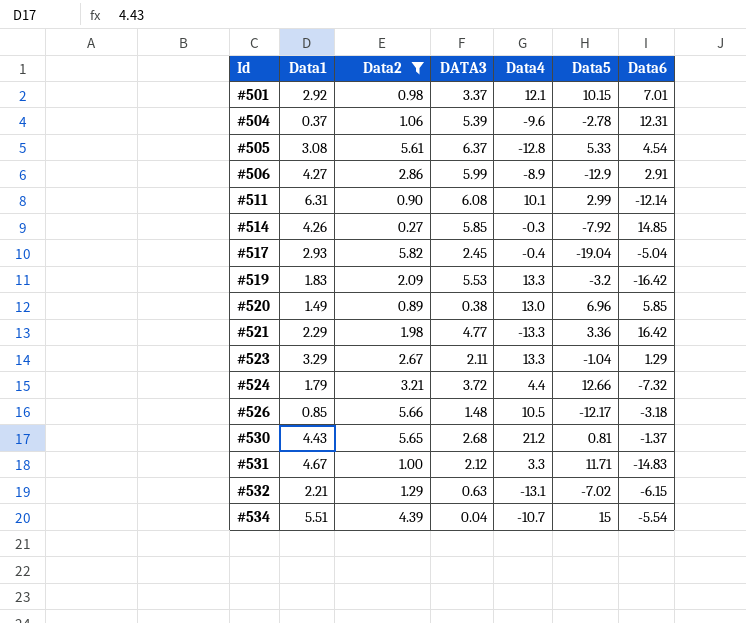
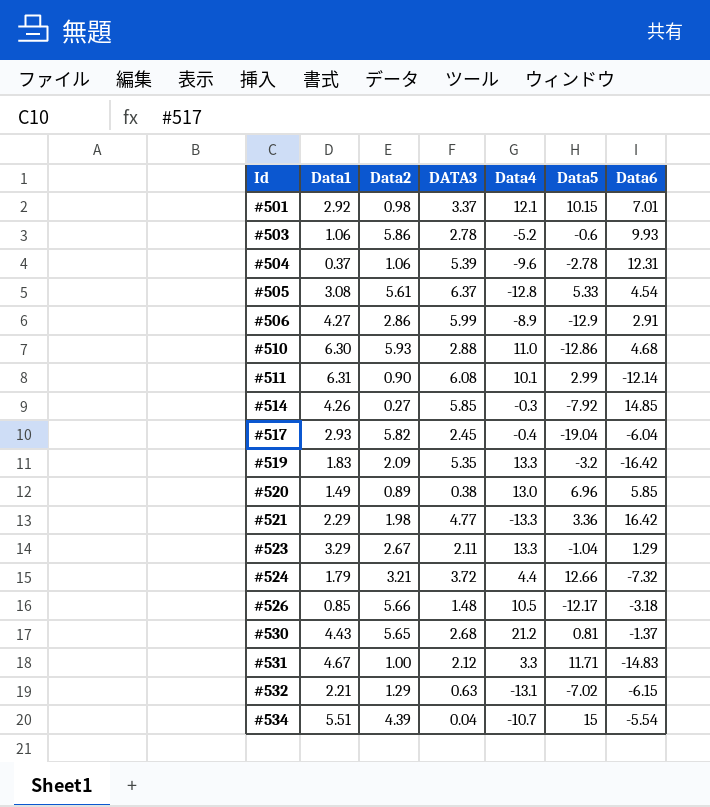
filter: Data2 <= 5.82 -> none
#517 | Data6: -5.04 -> -6.04
#519 | DATA3: 5.53 -> 5.35

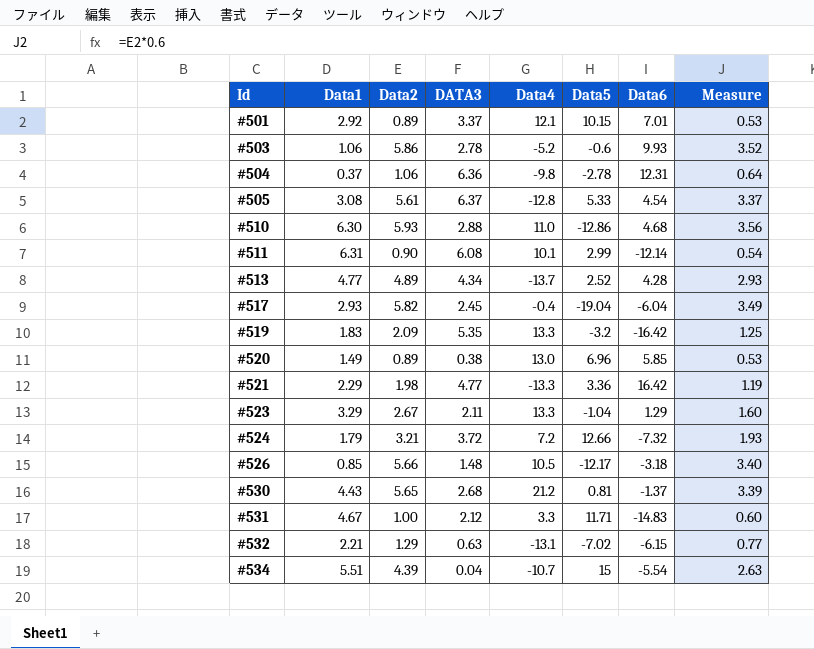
column Measure | formula: none -> [Data2] * 0.6
row #506: 4.27 | 2.86 | 5.99 | -8.9 | -12.9 | 2.91 -> none
row #514: 4.26 | 0.27 | 5.85 | -0.3 | -7.92 | 14.85 -> none
#501 | Data2: 0.98 -> 0.89
#504 | DATA3: 5.39 -> 6.36
#504 | Data4: -9.6 -> -9.8
row #513: none -> 4.77 | 4.89 | 4.34 | -13.7 | 2.52 | 4.28 | 2.93
#524 | Data4: 4.4 -> 7.2

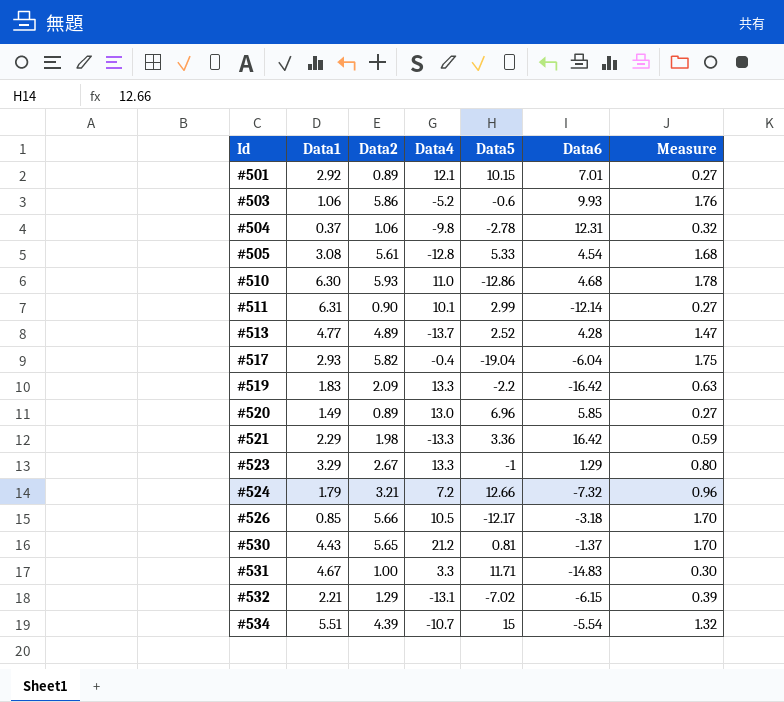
column DATA3 | position: 4 -> none
column Measure | formula: [Data2] * 0.6 -> [Data2] * 0.3
#519 | Data5: -3.2 -> -2.2
#523 | Data5: -1.04 -> -1

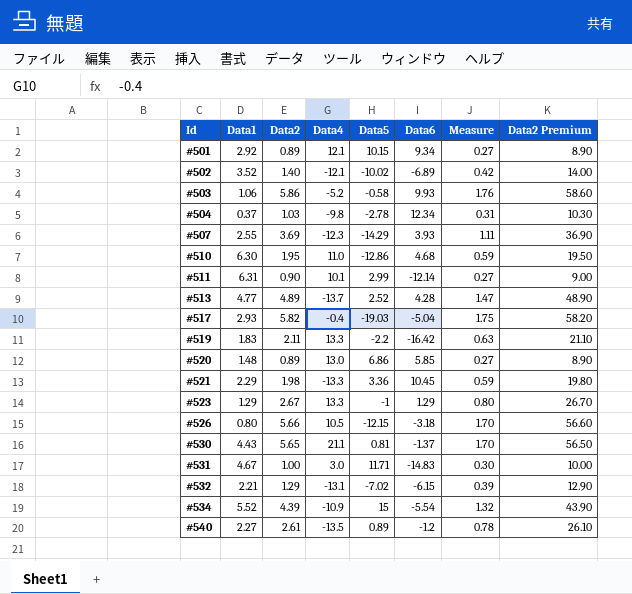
column Data2 Premium | formula: none -> [Data2] * 10
row #505: 3.08 | 5.61 | -12.8 | 5.33 | 4.54 | 1.68 -> none
row #524: 1.79 | 3.21 | 7.2 | 12.66 | -7.32 | 0.96 -> none
#501 | Data6: 7.01 -> 9.34
row #502: none -> 3.52 | 1.40 | -12.1 | -10.02 | -6.89 | 0.42 | 14.00
#503 | Data5: -0.6 -> -0.58
#504 | Data2: 1.06 -> 1.03
#504 | Data6: 12.31 -> 12.34
#504 | Measure: 0.32 -> 0.31
row #507: none -> 2.55 | 3.69 | -12.3 | -14.29 | 3.93 | 1.11 | 36.90
#510 | Data2: 5.93 -> 1.95
#510 | Measure: 1.78 -> 0.59
#517 | Data5: -19.04 -> -19.03
#517 | Data6: -6.04 -> -5.04
#519 | Data2: 2.09 -> 2.11
#520 | Data1: 1.49 -> 1.48
#520 | Data5: 6.96 -> 6.86
#521 | Data6: 16.42 -> 10.45
#523 | Data1: 3.29 -> 1.29
#526 | Data1: 0.85 -> 0.80
#526 | Data5: -12.17 -> -12.15
#530 | Data4: 21.2 -> 21.1
#531 | Data4: 3.3 -> 3.0
#534 | Data1: 5.51 -> 5.52
#534 | Data4: -10.7 -> -10.9
row #540: none -> 2.27 | 2.61 | -13.5 | 0.89 | -1.2 | 0.78 | 26.10

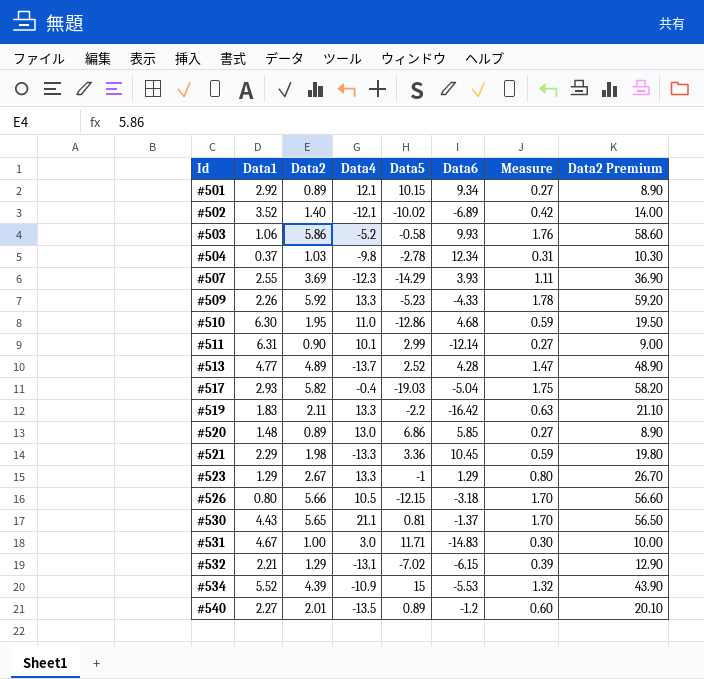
row #509: none -> 2.26 | 5.92 | 13.3 | -5.23 | -4.33 | 1.78 | 59.20
#534 | Data6: -5.54 -> -5.53
#540 | Data2: 2.61 -> 2.01
#540 | Measure: 0.78 -> 0.60
#540 | Data2 Premium: 26.10 -> 20.10

